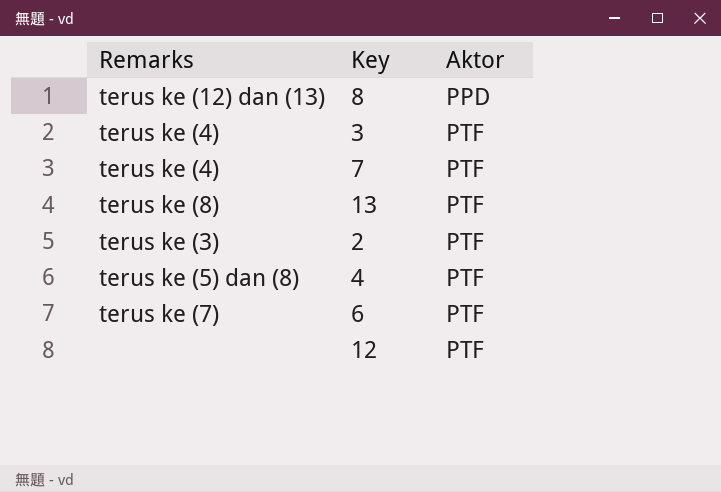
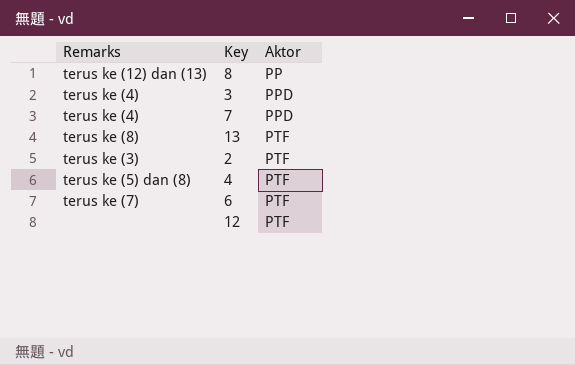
8 | Aktor: PPD -> PP
3 | Aktor: PTF -> PPD
7 | Aktor: PTF -> PPD

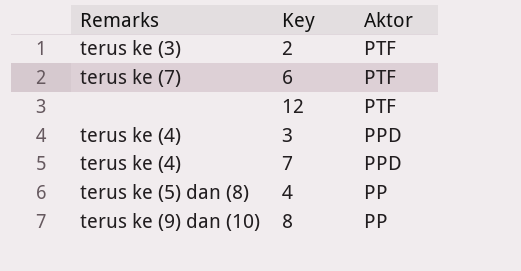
row order: Aktor ascending -> Aktor descending
row 13: terus ke (8) | PTF -> none
4 | Aktor: PTF -> PP
8 | Remarks: terus ke (12) dan (13) -> terus ke (9) dan (10)

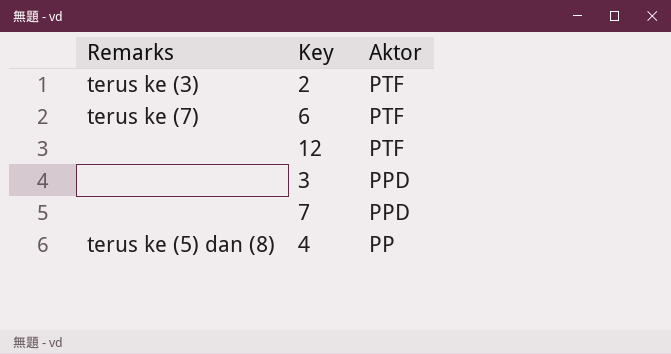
row 8: terus ke (9) dan (10) | PP -> none
3 | Remarks: terus ke (4) -> none
7 | Remarks: terus ke (4) -> none

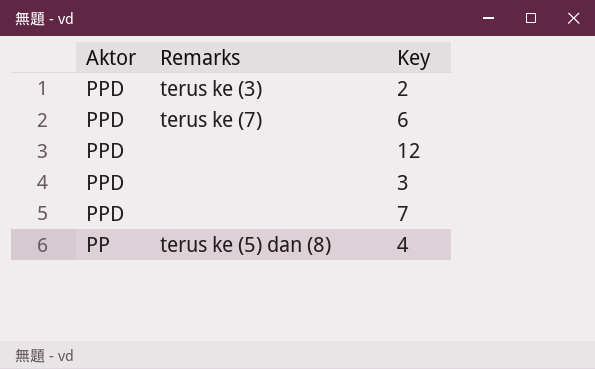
column Aktor | position: 3 -> 1
2 | Aktor: PTF -> PPD
6 | Aktor: PTF -> PPD
12 | Aktor: PTF -> PPD

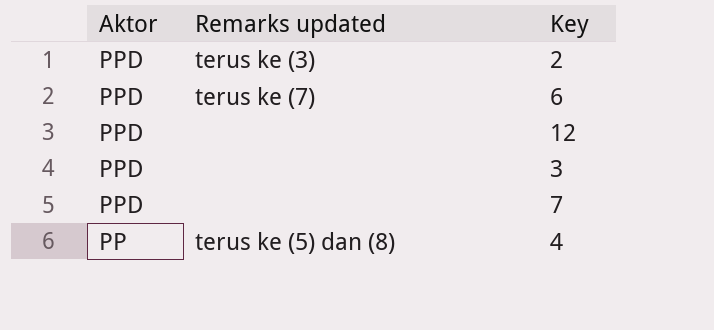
column name: Remarks -> Remarks updated

